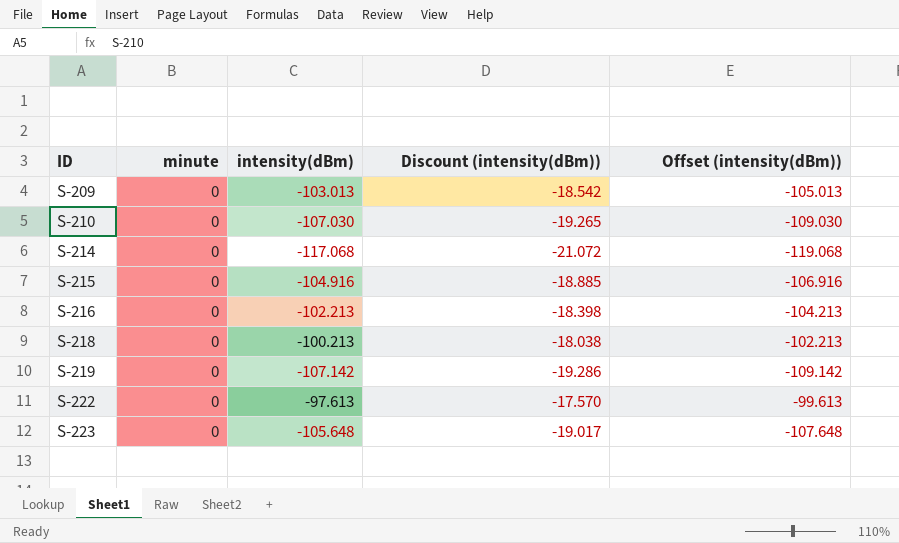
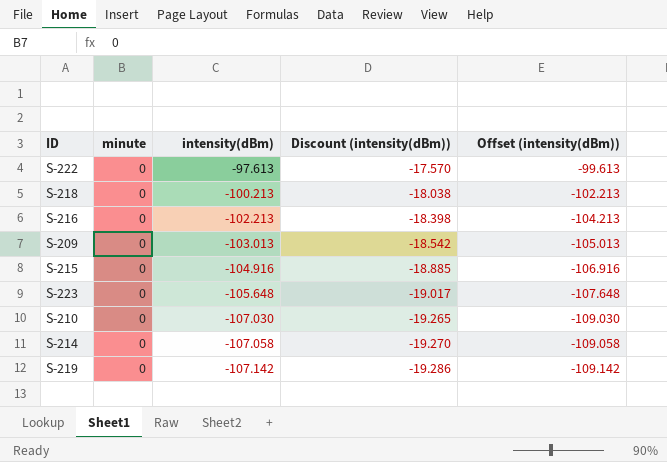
row order: ID ascending -> intensity(dBm) descending
S-214 | intensity(dBm): -117.068 -> -107.058
S-214 | Discount (intensity(dBm)): -21.072 -> -19.270
S-214 | Offset (intensity(dBm)): -119.068 -> -109.058

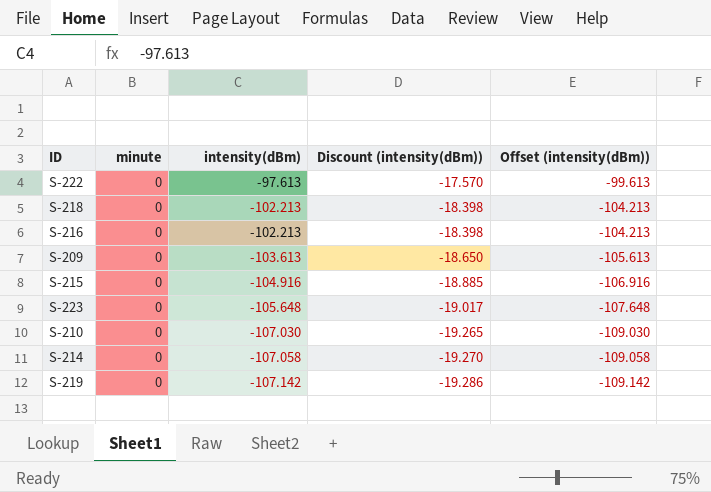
S-218 | intensity(dBm): -100.213 -> -102.213
S-218 | Discount (intensity(dBm)): -18.038 -> -18.398
S-218 | Offset (intensity(dBm)): -102.213 -> -104.213
S-209 | intensity(dBm): -103.013 -> -103.613
S-209 | Discount (intensity(dBm)): -18.542 -> -18.650
S-209 | Offset (intensity(dBm)): -105.013 -> -105.613

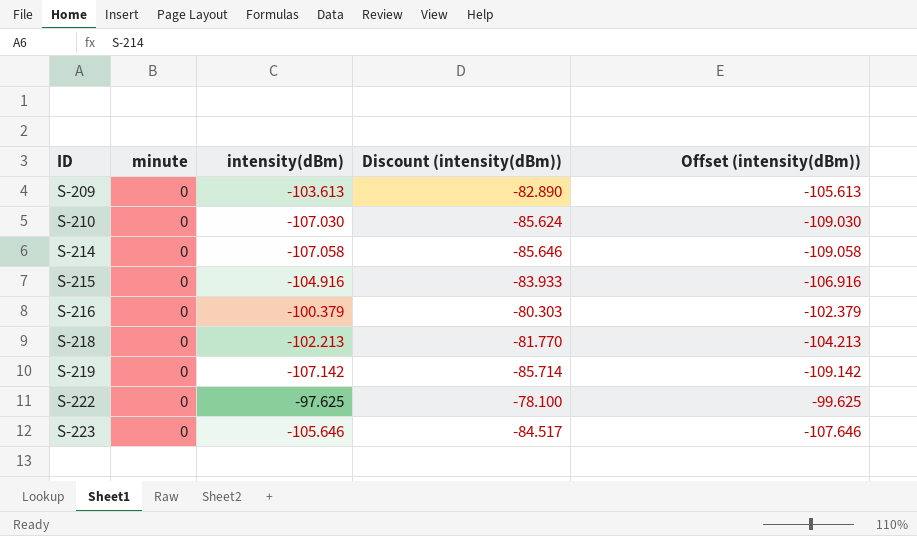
row order: intensity(dBm) descending -> ID ascending
column Discount (intensity(dBm)) | formula: [intensity(dBm)] * 0.18 -> [intensity(dBm)] * 0.8
S-216 | intensity(dBm): -102.213 -> -100.379
S-216 | Offset (intensity(dBm)): -104.213 -> -102.379
S-222 | intensity(dBm): -97.613 -> -97.625
S-222 | Offset (intensity(dBm)): -99.613 -> -99.625
S-223 | intensity(dBm): -105.648 -> -105.646
S-223 | Offset (intensity(dBm)): -107.648 -> -107.646

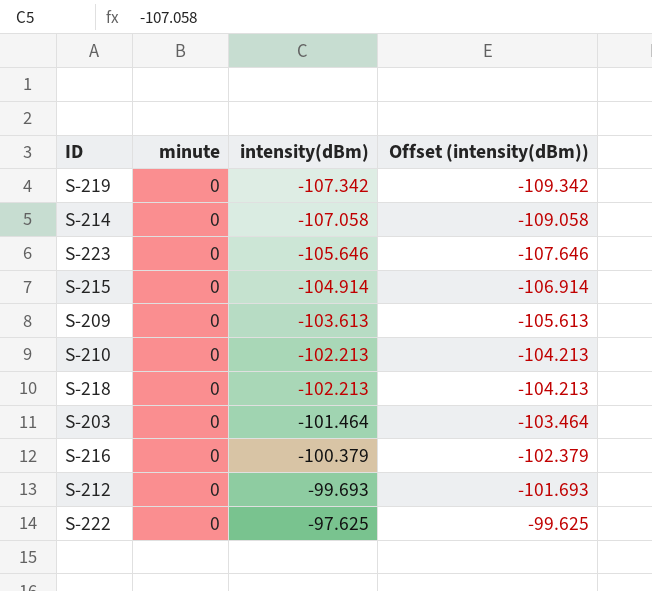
row order: ID ascending -> intensity(dBm) ascending
column Discount (intensity(dBm)) | formula: [intensity(dBm)] * 0.8 -> none
S-219 | intensity(dBm): -107.142 -> -107.342
S-219 | Offset (intensity(dBm)): -109.142 -> -109.342
S-215 | intensity(dBm): -104.916 -> -104.914
S-215 | Offset (intensity(dBm)): -106.916 -> -106.914
S-210 | intensity(dBm): -107.030 -> -102.213
S-210 | Offset (intensity(dBm)): -109.030 -> -104.213
row S-203: none -> 0 | -101.464 | -103.464
row S-212: none -> 0 | -99.693 | -101.693

